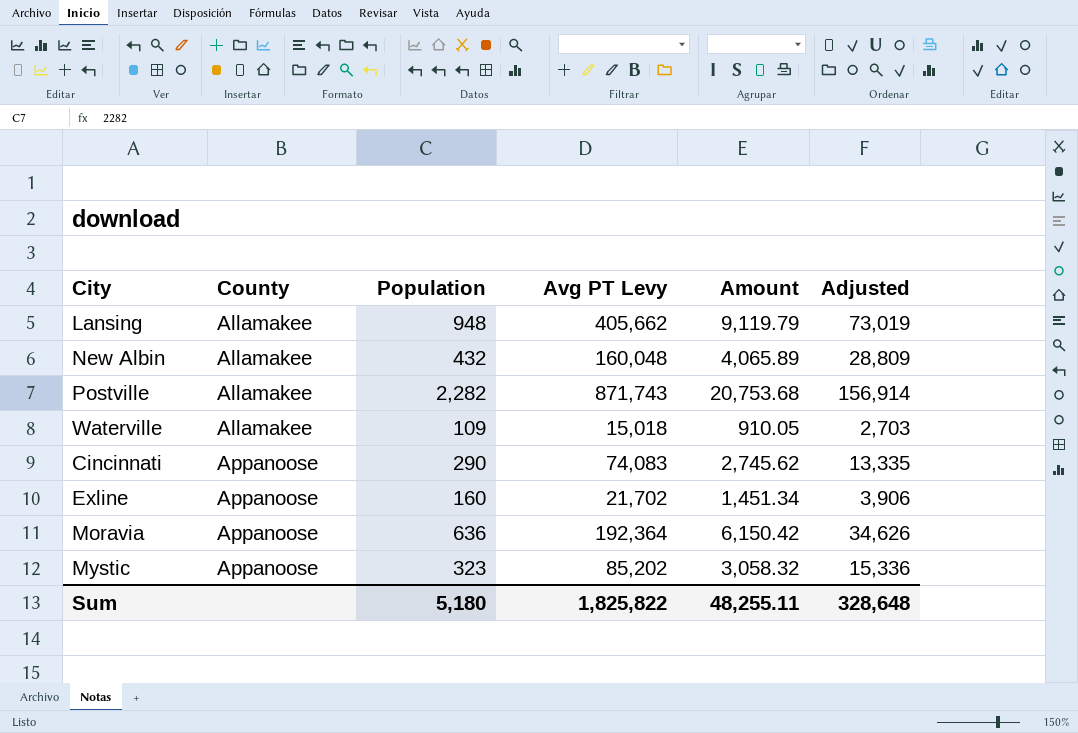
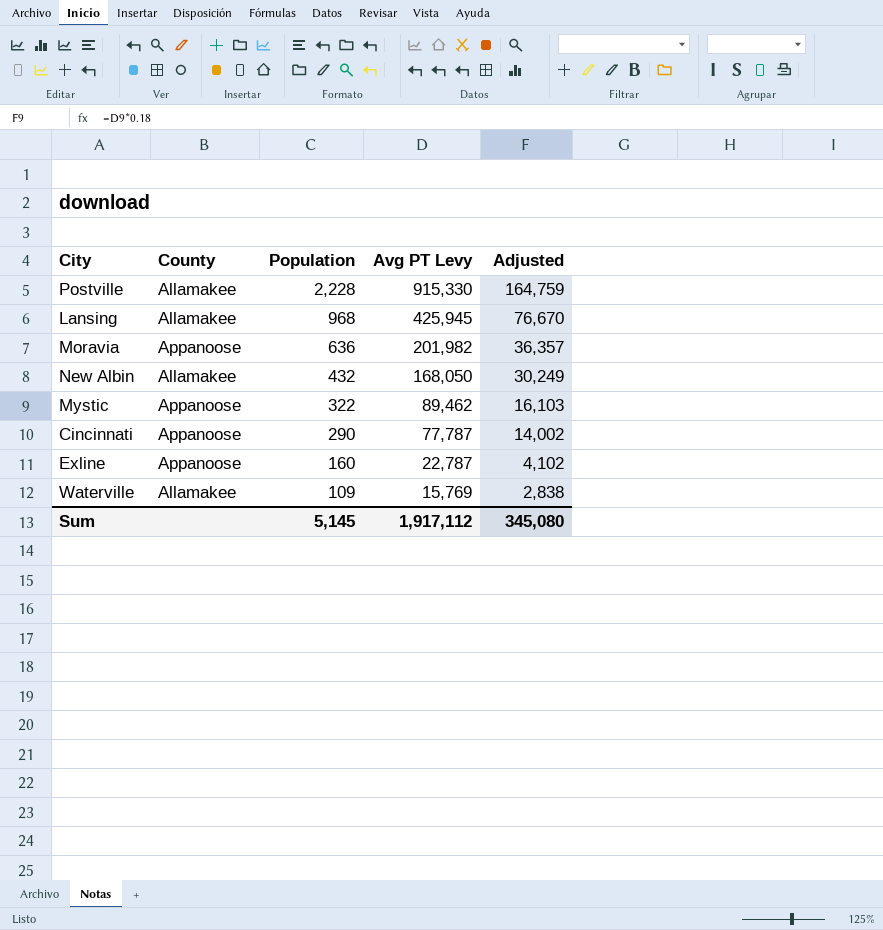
row order: County ascending -> Population descending
column Amount | position: 5 -> none
Postville | Population: 2,282 -> 2,228
Postville | Avg PT Levy: 871,743 -> 915,330
Postville | Adjusted: 156,914 -> 164,759
Lansing | Population: 948 -> 968
Lansing | Avg PT Levy: 405,662 -> 425,945
Lansing | Adjusted: 73,019 -> 76,670
Moravia | Avg PT Levy: 192,364 -> 201,982
Moravia | Adjusted: 34,626 -> 36,357
New Albin | Avg PT Levy: 160,048 -> 168,050
New Albin | Adjusted: 28,809 -> 30,249
Mystic | Population: 323 -> 322
Mystic | Avg PT Levy: 85,202 -> 89,462
Mystic | Adjusted: 15,336 -> 16,103
Cincinnati | Avg PT Levy: 74,083 -> 77,787
Cincinnati | Adjusted: 13,335 -> 14,002
Exline | Avg PT Levy: 21,702 -> 22,787
Exline | Adjusted: 3,906 -> 4,102
Waterville | Avg PT Levy: 15,018 -> 15,769
Waterville | Adjusted: 2,703 -> 2,838
Sum | Population: 5,180 -> 5,145
Sum | Avg PT Levy: 1,825,822 -> 1,917,112
Sum | Adjusted: 328,648 -> 345,080

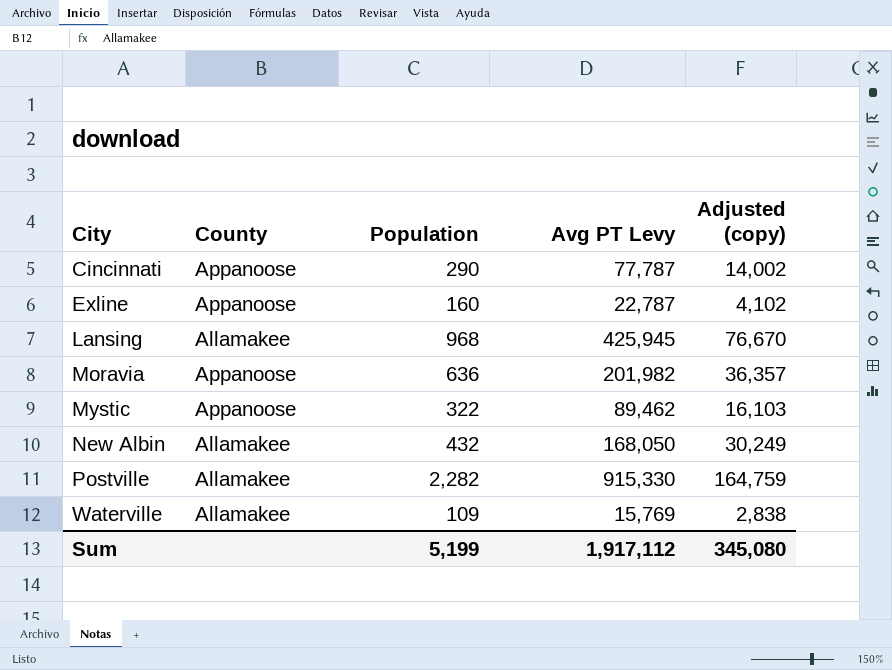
row order: Population descending -> City ascending
column name: Adjusted -> Adjusted (copy)
Postville | Population: 2,228 -> 2,282
Sum | Population: 5,145 -> 5,199

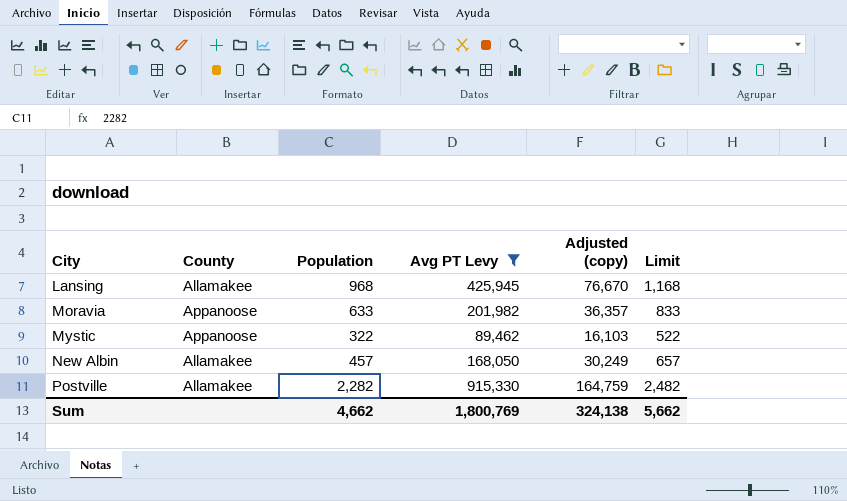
filter: none -> Avg PT Levy >= 89,462
column Limit | formula: none -> [Population] + 200
Moravia | Population: 636 -> 633
New Albin | Population: 432 -> 457
Sum | Population: 5,199 -> 4,662
Sum | Avg PT Levy: 1,917,112 -> 1,800,769
Sum | Adjusted (copy): 345,080 -> 324,138

